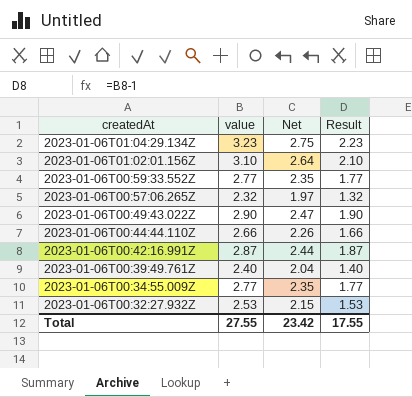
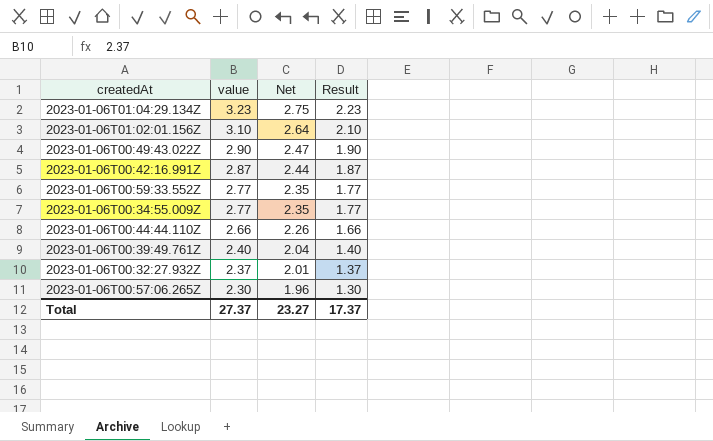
row order: createdAt descending -> value descending
2023-01-06T00:32:27.932Z | value: 2.53 -> 2.37
2023-01-06T00:32:27.932Z | Net: 2.15 -> 2.01
2023-01-06T00:32:27.932Z | Result: 1.53 -> 1.37
2023-01-06T00:57:06.265Z | value: 2.32 -> 2.30
2023-01-06T00:57:06.265Z | Net: 1.97 -> 1.96
2023-01-06T00:57:06.265Z | Result: 1.32 -> 1.30
Total | value: 27.55 -> 27.37
Total | Net: 23.42 -> 23.27
Total | Result: 17.55 -> 17.37

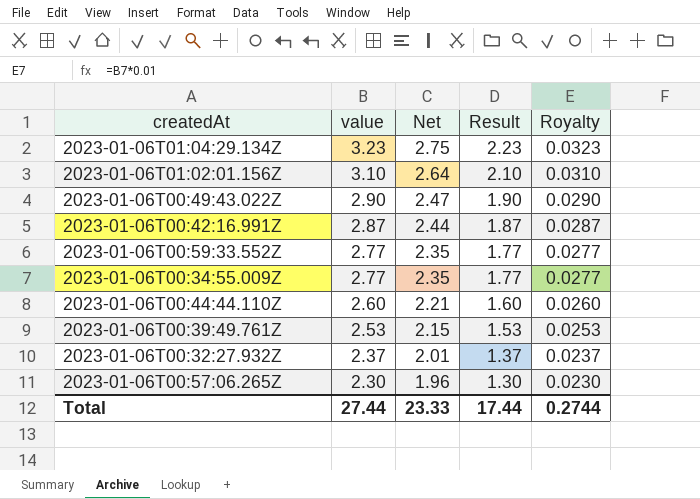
column Royalty | formula: none -> [value] * 0.01
2023-01-06T00:44:44.110Z | value: 2.66 -> 2.60
2023-01-06T00:44:44.110Z | Net: 2.26 -> 2.21
2023-01-06T00:44:44.110Z | Result: 1.66 -> 1.60
2023-01-06T00:39:49.761Z | value: 2.40 -> 2.53
2023-01-06T00:39:49.761Z | Net: 2.04 -> 2.15
2023-01-06T00:39:49.761Z | Result: 1.40 -> 1.53
Total | value: 27.37 -> 27.44
Total | Net: 23.27 -> 23.33
Total | Result: 17.37 -> 17.44

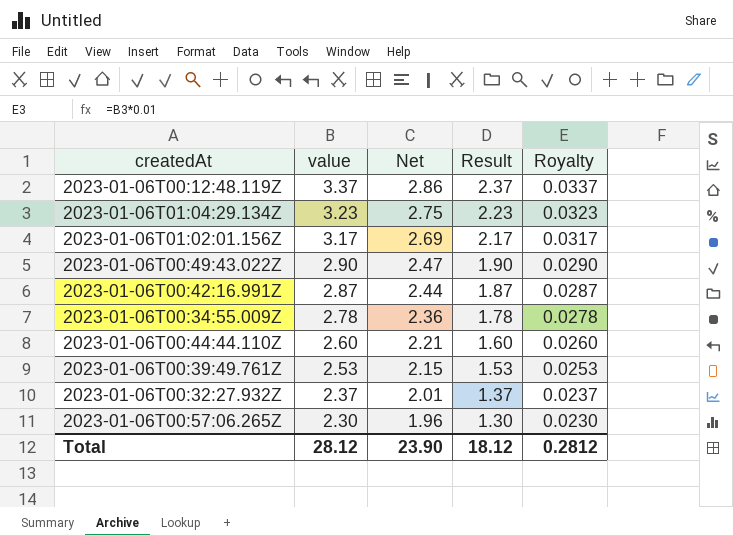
row 2023-01-06T00:59:33.552Z: 2.77 | 2.35 | 1.77 | 0.0277 -> none
row 2023-01-06T00:12:48.119Z: none -> 3.37 | 2.86 | 2.37 | 0.0337
2023-01-06T01:02:01.156Z | value: 3.10 -> 3.17
2023-01-06T01:02:01.156Z | Net: 2.64 -> 2.69
2023-01-06T01:02:01.156Z | Result: 2.10 -> 2.17
2023-01-06T01:02:01.156Z | Royalty: 0.0310 -> 0.0317
2023-01-06T00:34:55.009Z | value: 2.77 -> 2.78
2023-01-06T00:34:55.009Z | Net: 2.35 -> 2.36
2023-01-06T00:34:55.009Z | Result: 1.77 -> 1.78
2023-01-06T00:34:55.009Z | Royalty: 0.0277 -> 0.0278
Total | value: 27.44 -> 28.12
Total | Net: 23.33 -> 23.90
Total | Result: 17.44 -> 18.12
Total | Royalty: 0.2744 -> 0.2812

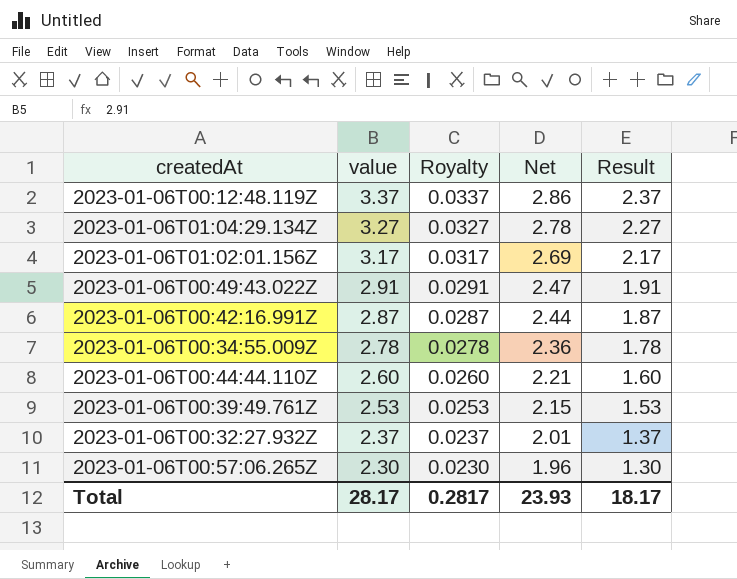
column Royalty | position: 5 -> 3
2023-01-06T01:04:29.134Z | value: 3.23 -> 3.27
2023-01-06T01:04:29.134Z | Royalty: 0.0323 -> 0.0327
2023-01-06T01:04:29.134Z | Net: 2.75 -> 2.78
2023-01-06T01:04:29.134Z | Result: 2.23 -> 2.27
2023-01-06T00:49:43.022Z | value: 2.90 -> 2.91
2023-01-06T00:49:43.022Z | Royalty: 0.0290 -> 0.0291
2023-01-06T00:49:43.022Z | Result: 1.90 -> 1.91
Total | value: 28.12 -> 28.17
Total | Royalty: 0.2812 -> 0.2817
Total | Net: 23.90 -> 23.93
Total | Result: 18.12 -> 18.17

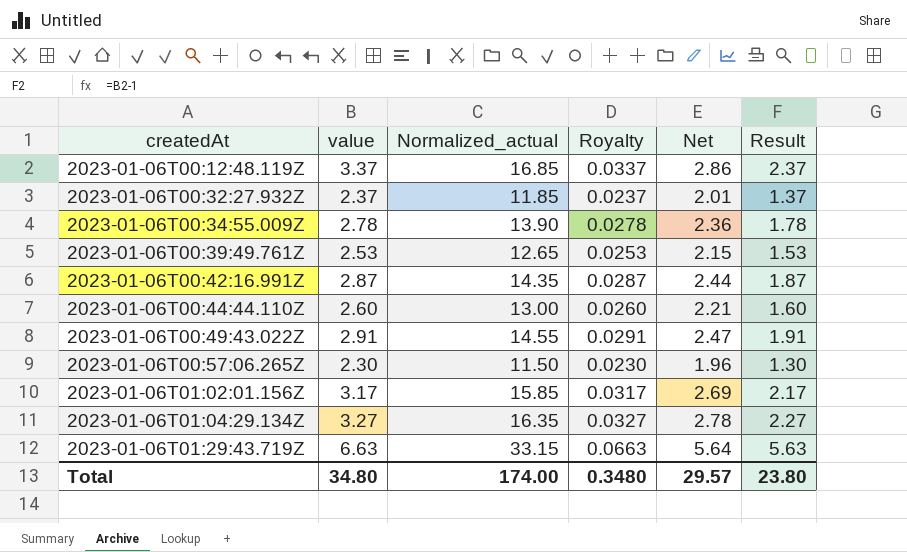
row order: value descending -> createdAt ascending
column Normalized_actual | formula: none -> [value] * 5
row 2023-01-06T01:29:43.719Z: none -> 6.63 | 33.15 | 0.0663 | 5.64 | 5.63
Total | value: 28.17 -> 34.80
Total | Royalty: 0.2817 -> 0.3480
Total | Net: 23.93 -> 29.57
Total | Result: 18.17 -> 23.80

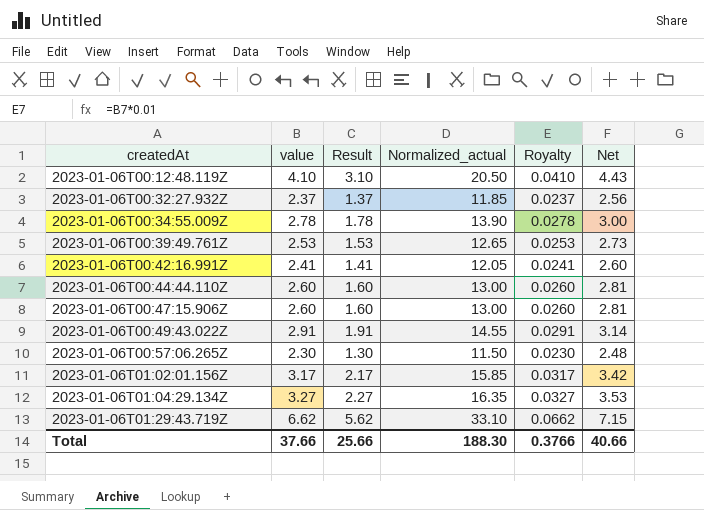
column Result | position: 6 -> 3
column Net | formula: [value] * 0.85 -> [value] * 1.08
2023-01-06T00:12:48.119Z | value: 3.37 -> 4.10
2023-01-06T00:12:48.119Z | Result: 2.37 -> 3.10
2023-01-06T00:12:48.119Z | Normalized_actual: 16.85 -> 20.50
2023-01-06T00:12:48.119Z | Royalty: 0.0337 -> 0.0410
2023-01-06T00:42:16.991Z | value: 2.87 -> 2.41
2023-01-06T00:42:16.991Z | Result: 1.87 -> 1.41
2023-01-06T00:42:16.991Z | Normalized_actual: 14.35 -> 12.05
2023-01-06T00:42:16.991Z | Royalty: 0.0287 -> 0.0241
row 2023-01-06T00:47:15.906Z: none -> 2.60 | 1.60 | 13.00 | 0.0260 | 2.81
2023-01-06T01:29:43.719Z | value: 6.63 -> 6.62
2023-01-06T01:29:43.719Z | Result: 5.63 -> 5.62
2023-01-06T01:29:43.719Z | Normalized_actual: 33.15 -> 33.10
2023-01-06T01:29:43.719Z | Royalty: 0.0663 -> 0.0662
Total | value: 34.80 -> 37.66
Total | Result: 23.80 -> 25.66
Total | Normalized_actual: 174.00 -> 188.30
Total | Royalty: 0.3480 -> 0.3766
Total | Net: 29.57 -> 40.66

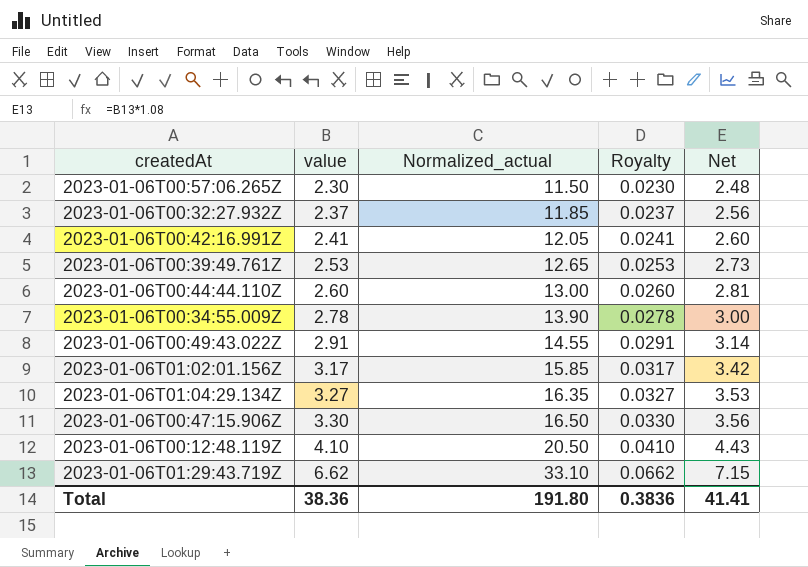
row order: createdAt ascending -> value ascending
column Result | formula: [value] - 1 -> none
2023-01-06T00:47:15.906Z | value: 2.60 -> 3.30
2023-01-06T00:47:15.906Z | Normalized_actual: 13.00 -> 16.50
2023-01-06T00:47:15.906Z | Royalty: 0.0260 -> 0.0330
2023-01-06T00:47:15.906Z | Net: 2.81 -> 3.56
Total | value: 37.66 -> 38.36
Total | Normalized_actual: 188.30 -> 191.80
Total | Royalty: 0.3766 -> 0.3836
Total | Net: 40.66 -> 41.41

